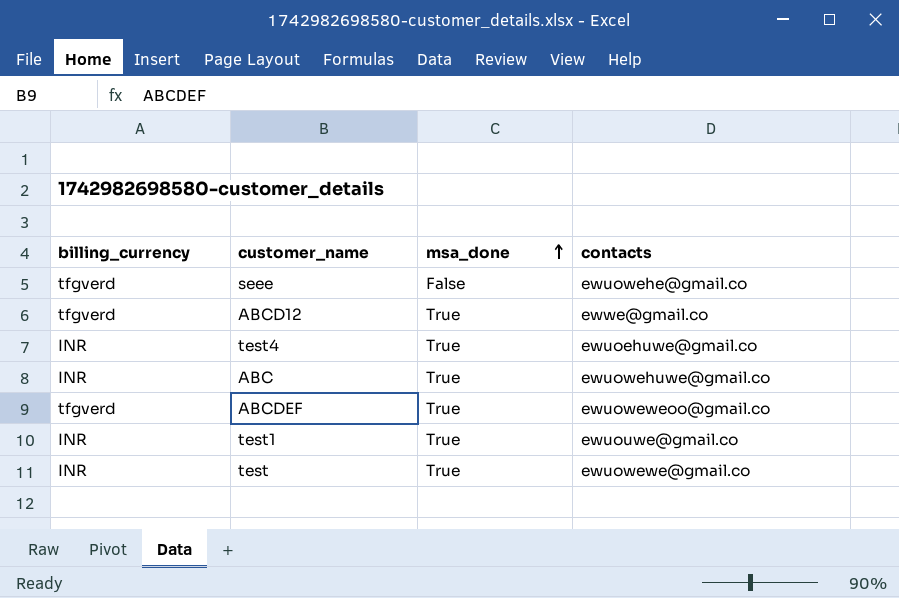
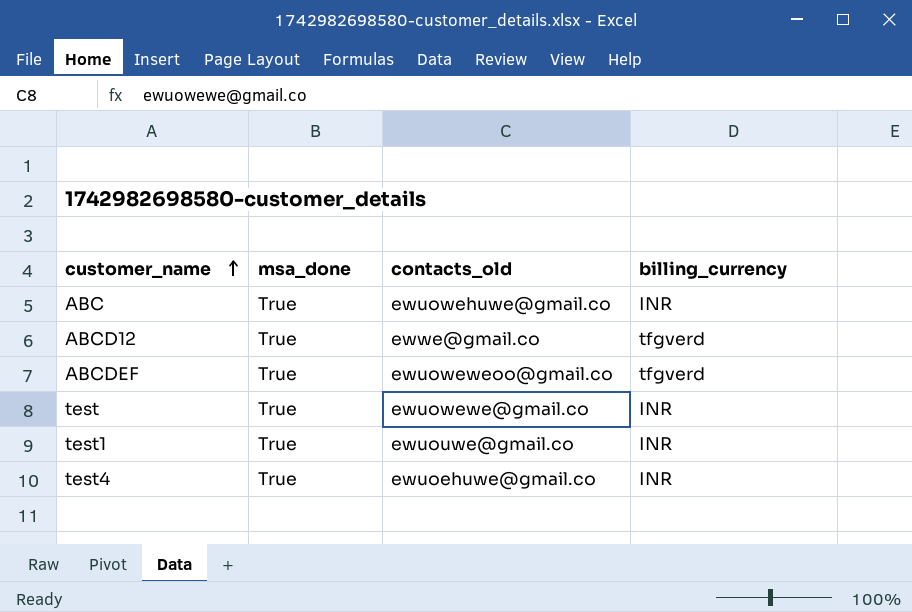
row order: msa_done ascending -> customer_name ascending
column name: contacts -> contacts_old
column billing_currency | position: 1 -> 4
row seee: tfgverd | False | ewuowehe@gmail.co -> none

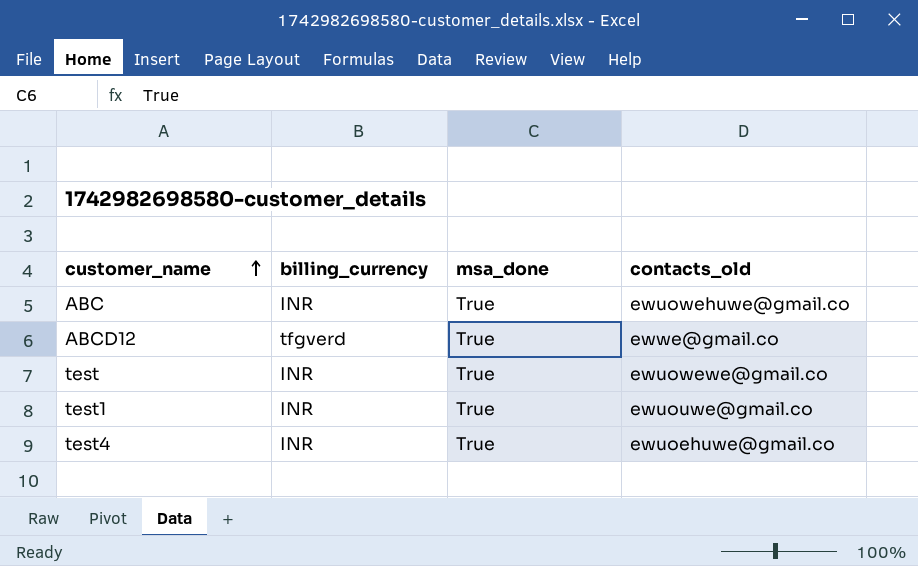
column billing_currency | position: 4 -> 2
row ABCDEF: True | ewuoweweoo@gmail.co | tfgverd -> none

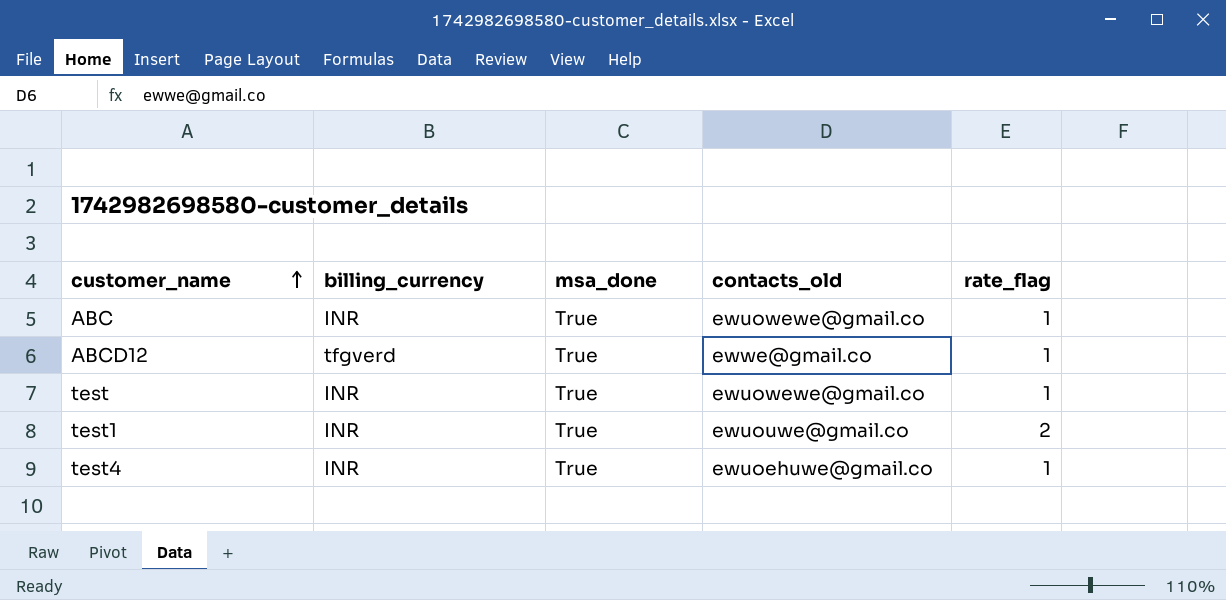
column rate_flag | position: none -> 5
ABC | contacts_old: ewuowehuwe@gmail.co -> ewuowewe@gmail.co

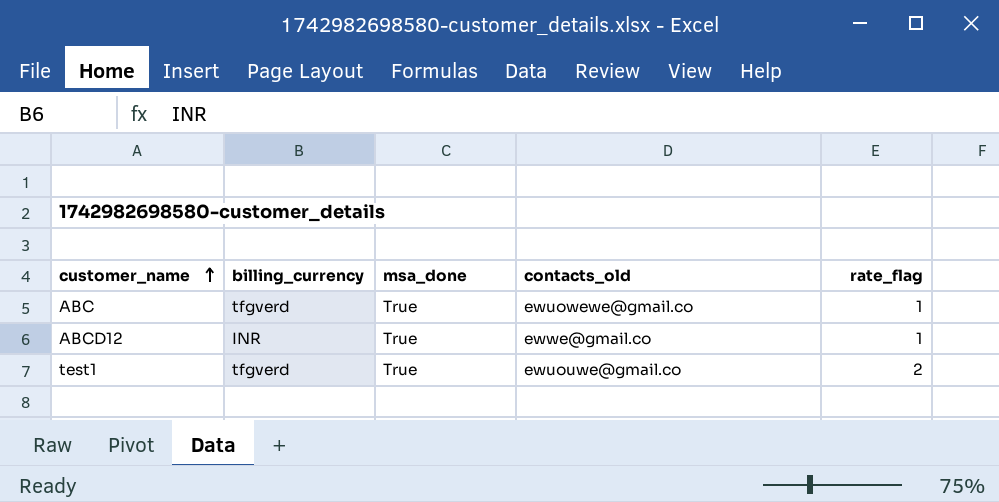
row test: INR | True | ewuowewe@gmail.co | 1 -> none
row test4: INR | True | ewuoehuwe@gmail.co | 1 -> none
ABC | billing_currency: INR -> tfgverd
ABCD12 | billing_currency: tfgverd -> INR
test1 | billing_currency: INR -> tfgverd

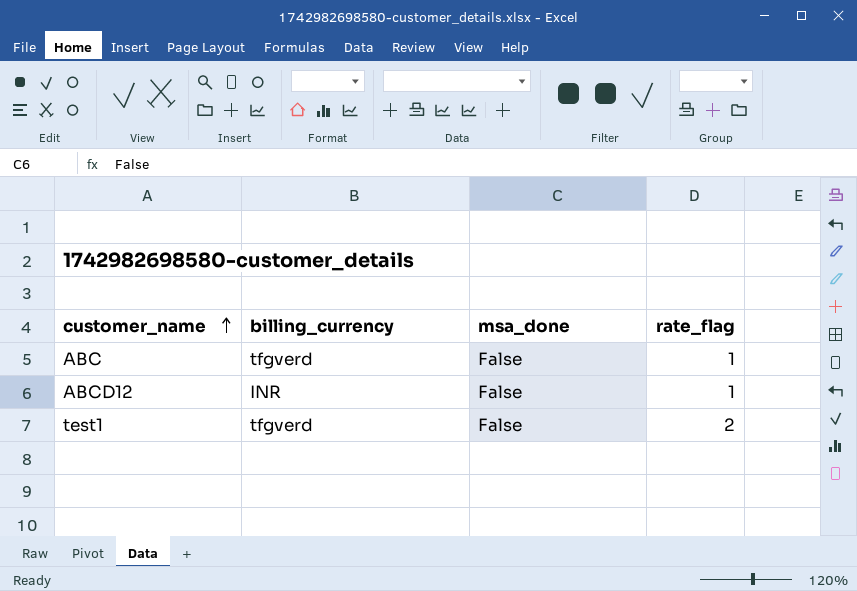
column contacts_old | position: 4 -> none
ABC | msa_done: True -> False
ABCD12 | msa_done: True -> False
test1 | msa_done: True -> False

